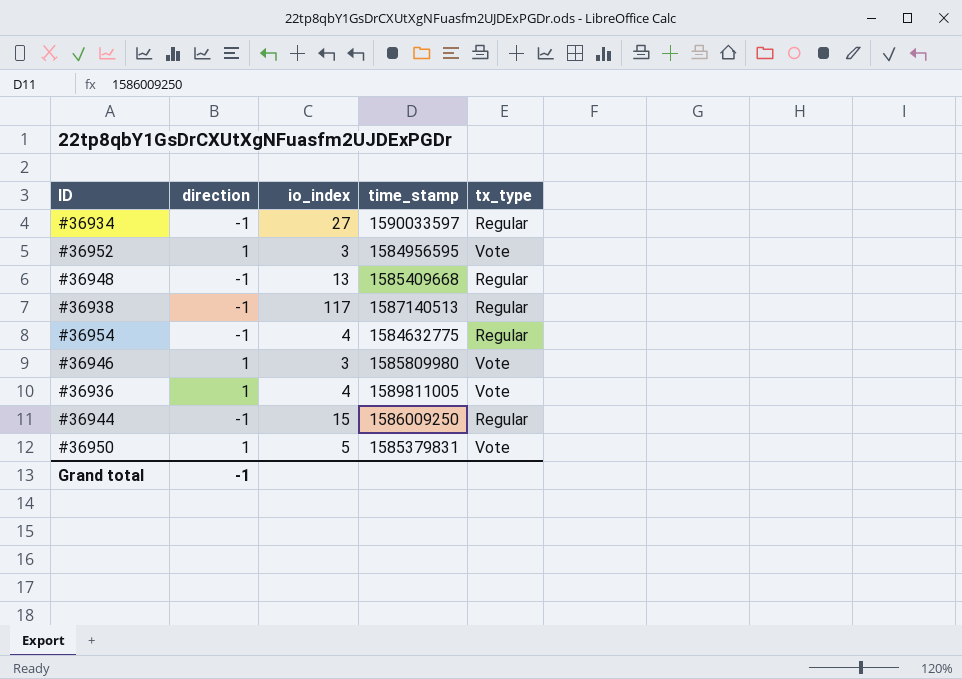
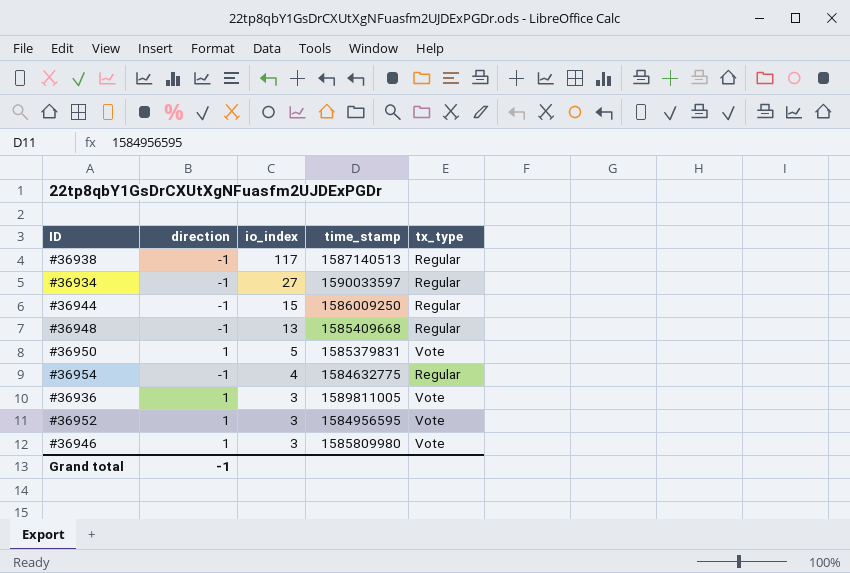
row order: none -> io_index descending
#36936 | io_index: 4 -> 3

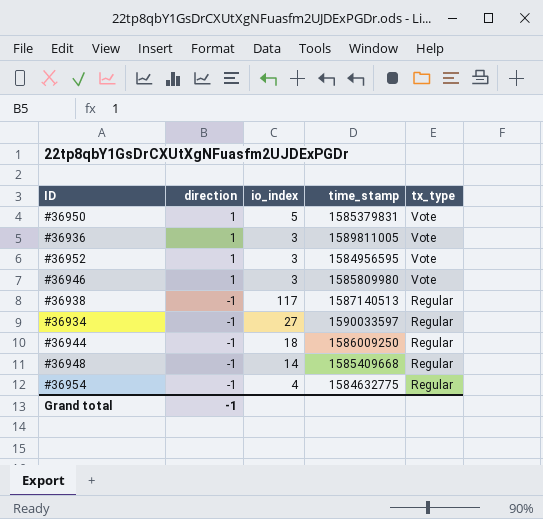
row order: io_index descending -> direction descending
#36944 | io_index: 15 -> 18
#36948 | io_index: 13 -> 14

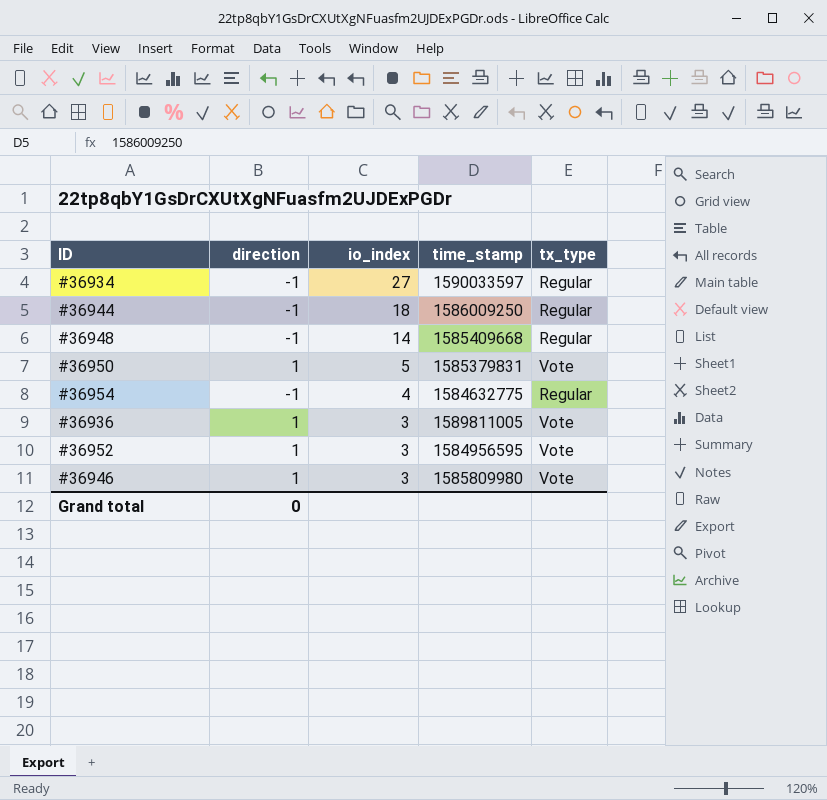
row order: direction descending -> io_index descending
row #36938: -1 | 117 | 1587140513 | Regular -> none
Grand total | direction: -1 -> 0

